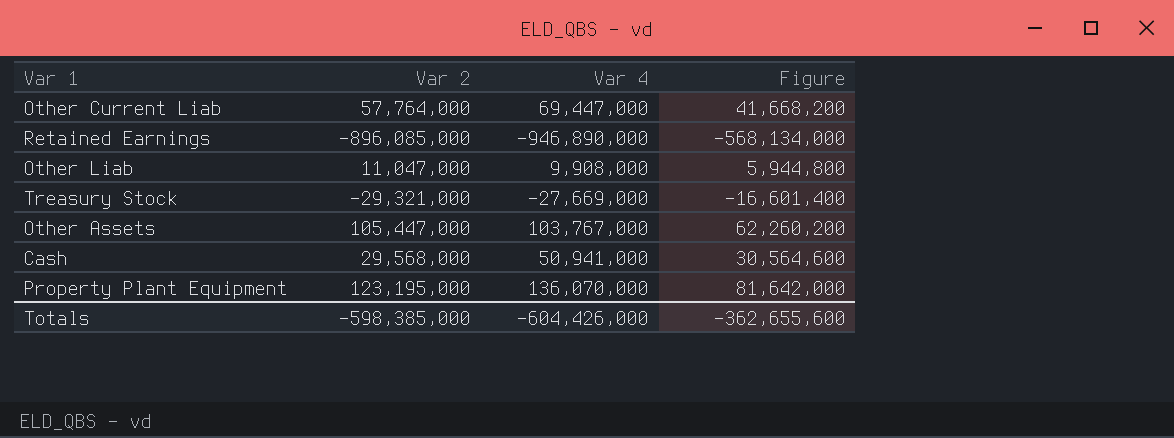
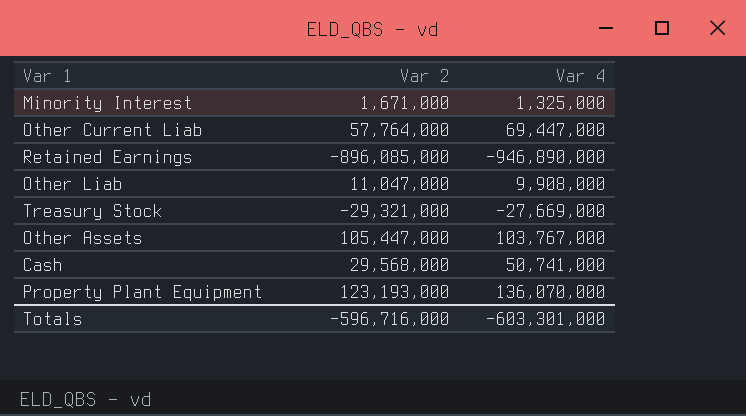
column Figure | formula: [Var 4] * 0.6 -> none
row Minority Interest: none -> 1,671,000 | 1,325,000
Cash | Var 4: 50,941,000 -> 50,741,000
Property Plant Equipment | Var 2: 123,195,000 -> 123,193,000
Totals | Var 2: -598,385,000 -> -596,716,000
Totals | Var 4: -604,426,000 -> -603,301,000

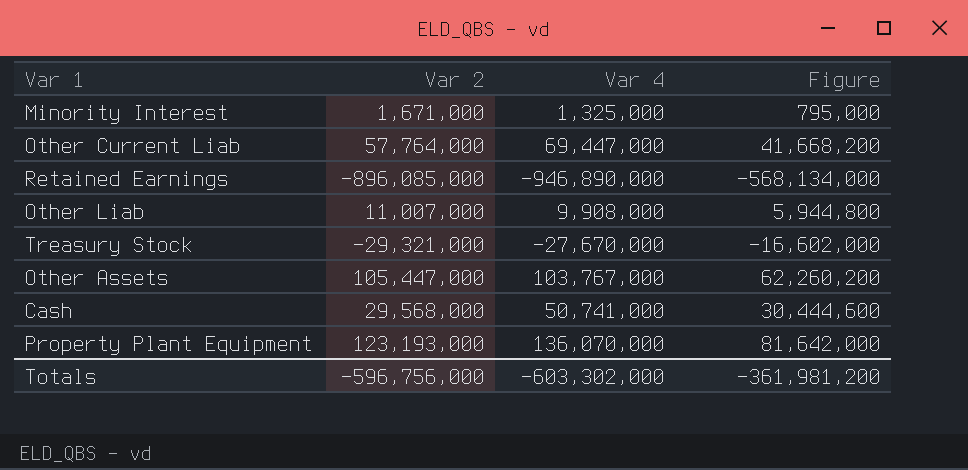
column Figure | formula: none -> [Var 4] * 0.6
Other Liab | Var 2: 11,047,000 -> 11,007,000
Treasury Stock | Var 4: -27,669,000 -> -27,670,000
Totals | Var 2: -596,716,000 -> -596,756,000
Totals | Var 4: -603,301,000 -> -603,302,000

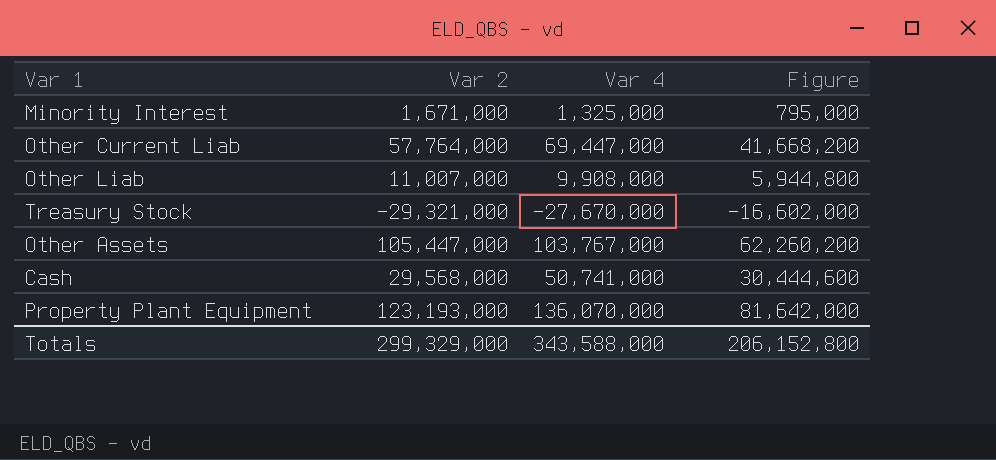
row Retained Earnings: -896,085,000 | -946,890,000 | -568,134,000 -> none
Totals | Var 2: -596,756,000 -> 299,329,000
Totals | Var 4: -603,302,000 -> 343,588,000
Totals | Figure: -361,981,200 -> 206,152,800

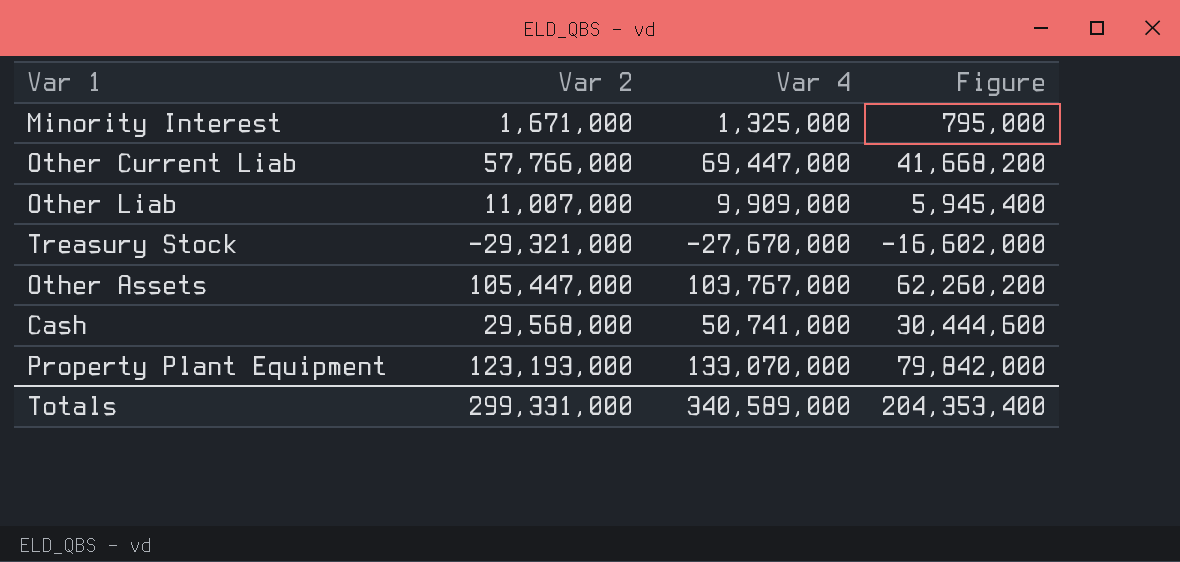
Other Current Liab | Var 2: 57,764,000 -> 57,766,000
Other Liab | Var 4: 9,908,000 -> 9,909,000
Other Liab | Figure: 5,944,800 -> 5,945,400
Property Plant Equipment | Var 4: 136,070,000 -> 133,070,000
Property Plant Equipment | Figure: 81,642,000 -> 79,842,000
Totals | Var 2: 299,329,000 -> 299,331,000
Totals | Var 4: 343,588,000 -> 340,589,000
Totals | Figure: 206,152,800 -> 204,353,400

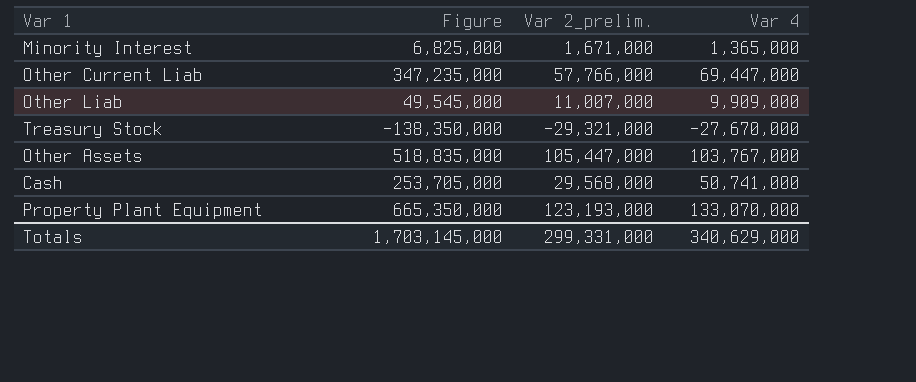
column Figure | formula: [Var 4] * 0.6 -> [Var 4] * 5
column Figure | position: 4 -> 2
column name: Var 2 -> Var 2_prelim.
Minority Interest | Var 4: 1,325,000 -> 1,365,000
Totals | Figure: 204,353,400 -> 1,703,145,000
Totals | Var 4: 340,589,000 -> 340,629,000

